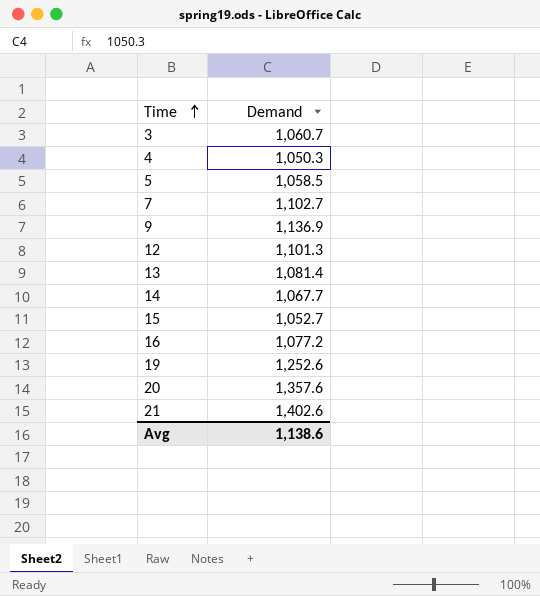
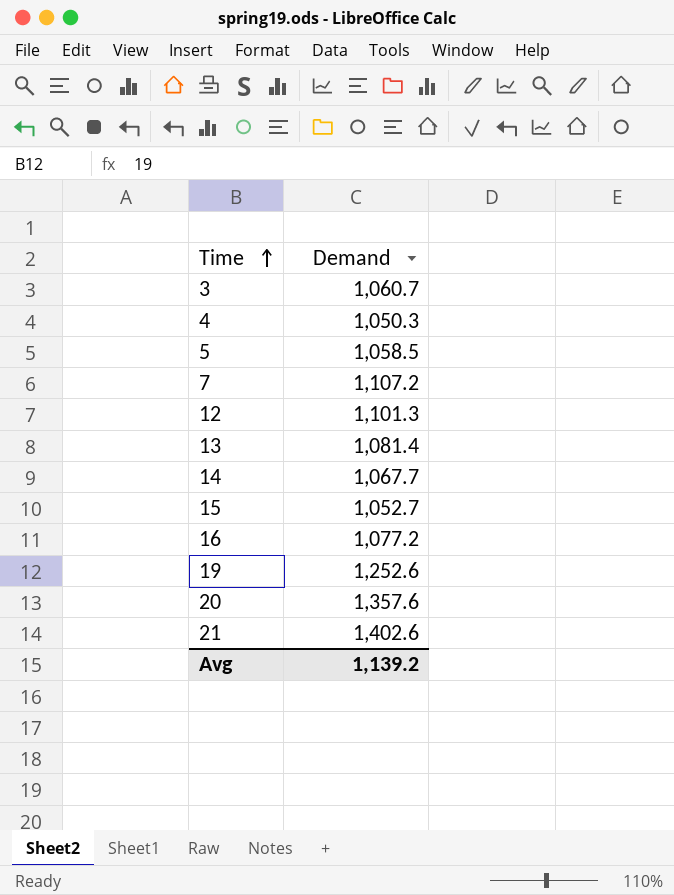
row 9: 1,136.9 -> none
7 | Demand: 1,102.7 -> 1,107.2
Avg | Demand: 1,138.6 -> 1,139.2

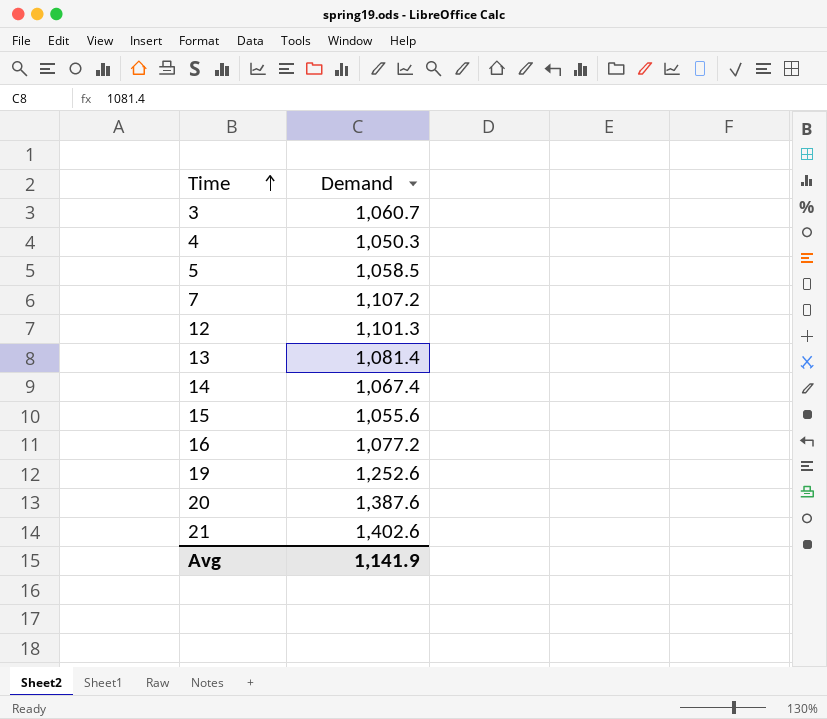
14 | Demand: 1,067.7 -> 1,067.4
15 | Demand: 1,052.7 -> 1,055.6
20 | Demand: 1,357.6 -> 1,387.6
Avg | Demand: 1,139.2 -> 1,141.9

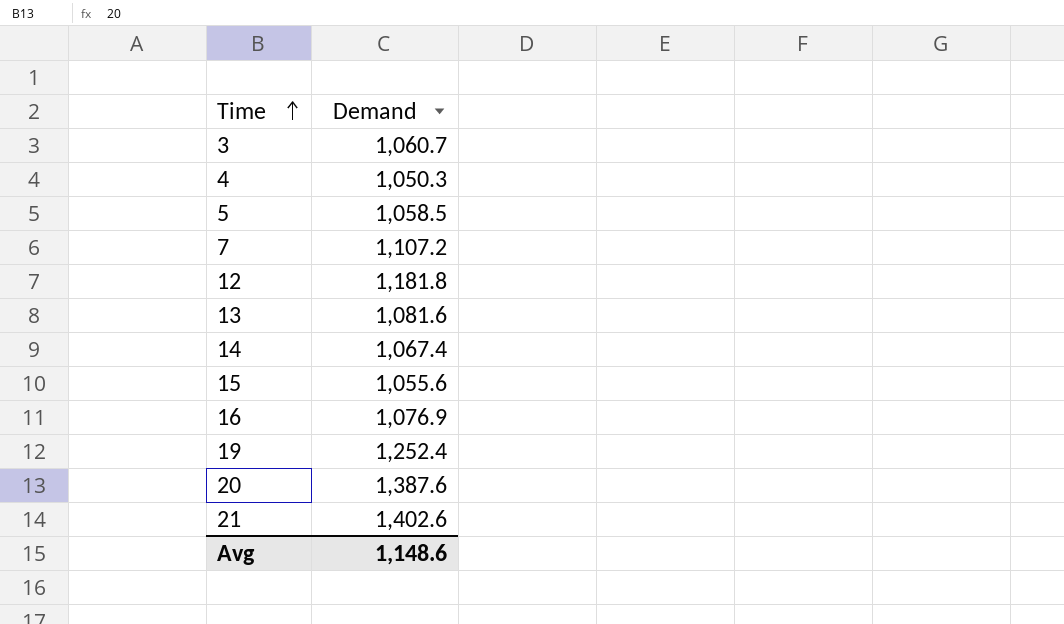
12 | Demand: 1,101.3 -> 1,181.8
13 | Demand: 1,081.4 -> 1,081.6
16 | Demand: 1,077.2 -> 1,076.9
19 | Demand: 1,252.6 -> 1,252.4
Avg | Demand: 1,141.9 -> 1,148.6

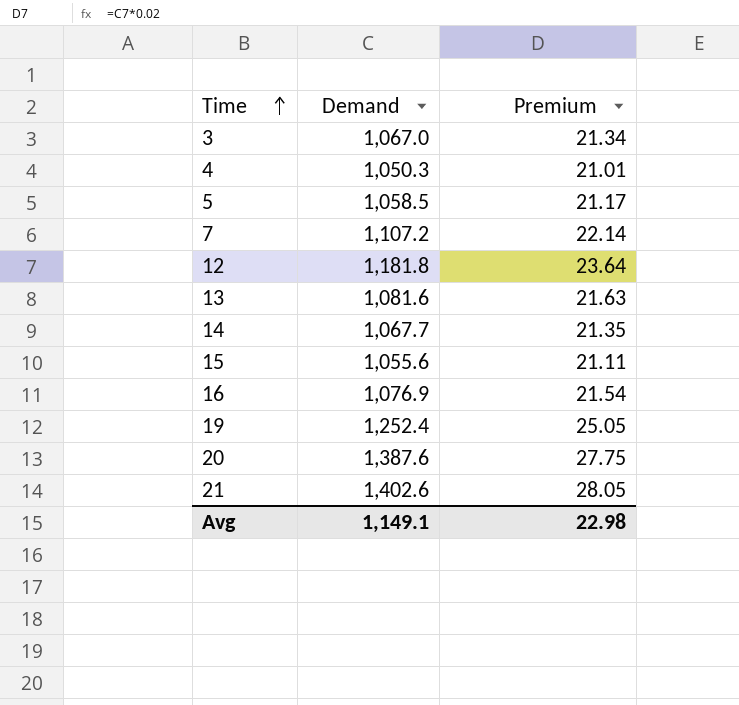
column Premium | formula: none -> [Demand] * 0.02
3 | Demand: 1,060.7 -> 1,067.0
14 | Demand: 1,067.4 -> 1,067.7
Avg | Demand: 1,148.6 -> 1,149.1

